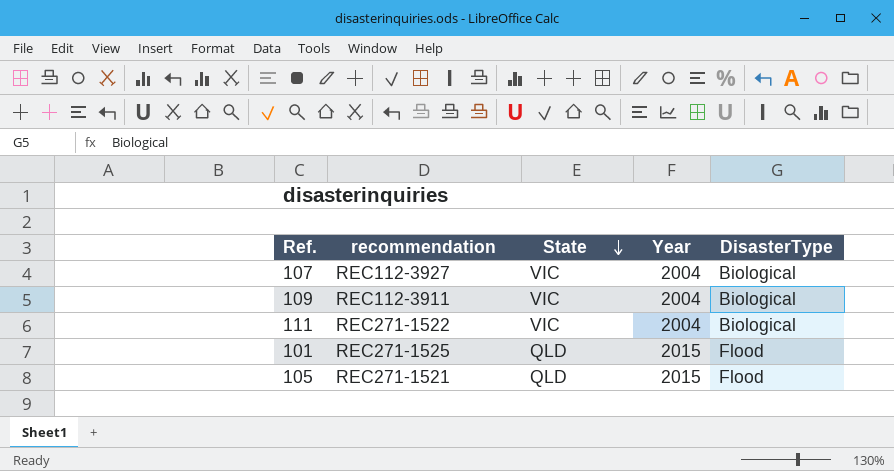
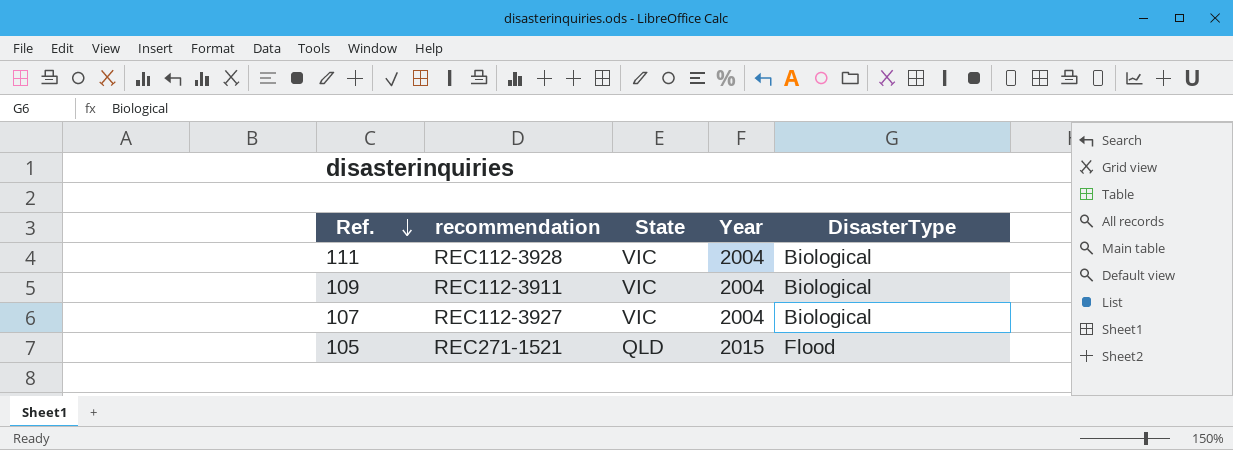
row order: State descending -> Ref. descending
row 101: REC271-1525 | QLD | 2015 | Flood -> none
111 | recommendation: REC271-1522 -> REC112-3928

